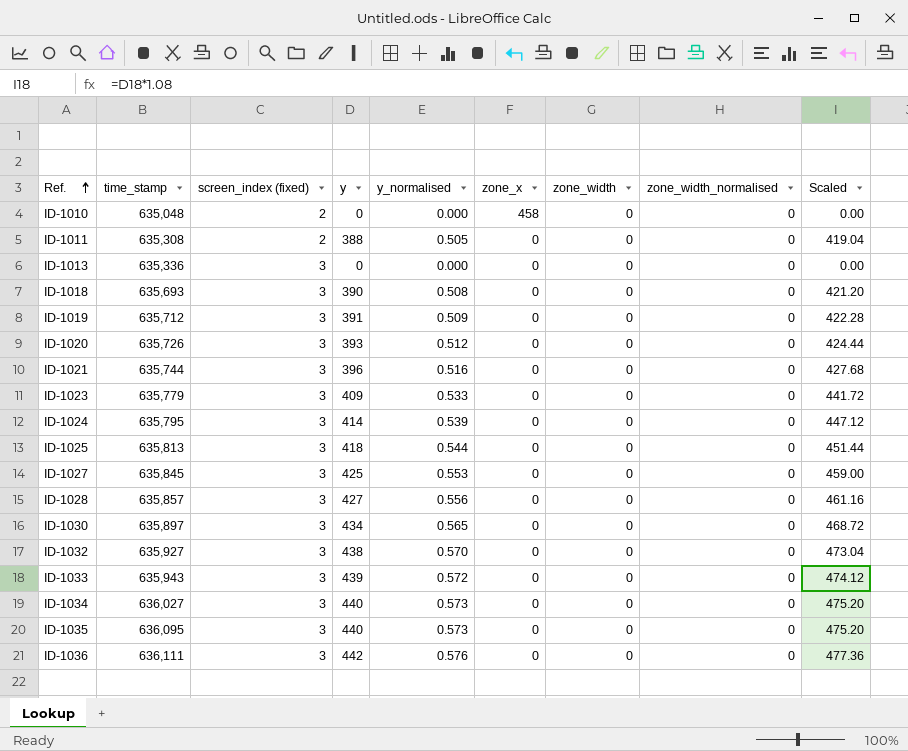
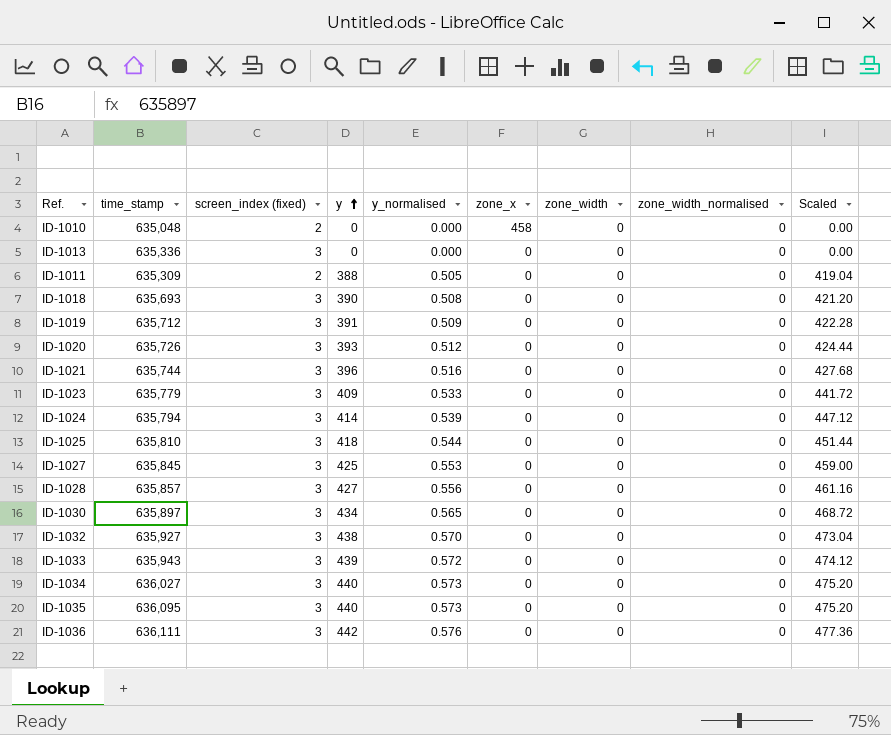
row order: Ref. ascending -> y ascending
ID-1011 | time_stamp: 635,308 -> 635,309
ID-1024 | time_stamp: 635,795 -> 635,794
ID-1025 | time_stamp: 635,813 -> 635,810

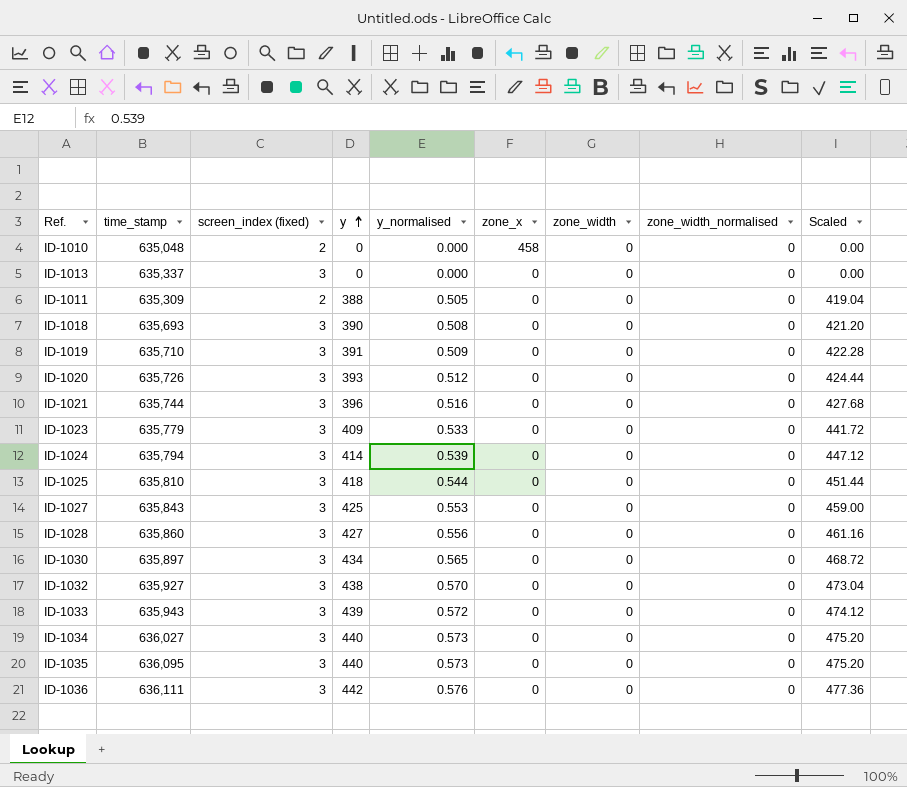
ID-1013 | time_stamp: 635,336 -> 635,337
ID-1019 | time_stamp: 635,712 -> 635,710
ID-1027 | time_stamp: 635,845 -> 635,843
ID-1028 | time_stamp: 635,857 -> 635,860

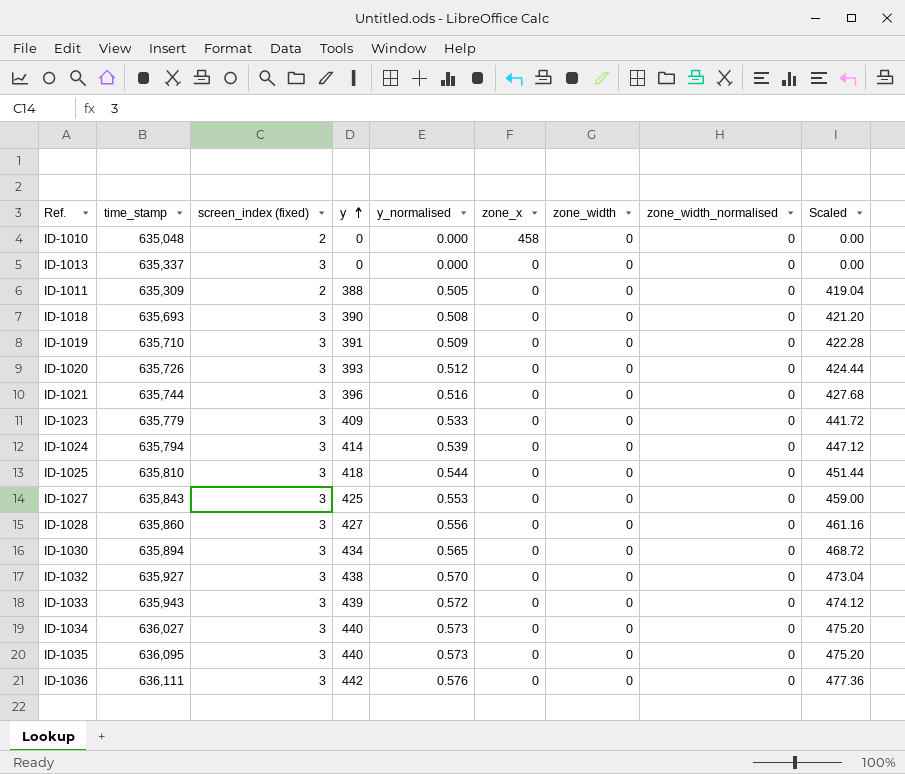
ID-1030 | time_stamp: 635,897 -> 635,894

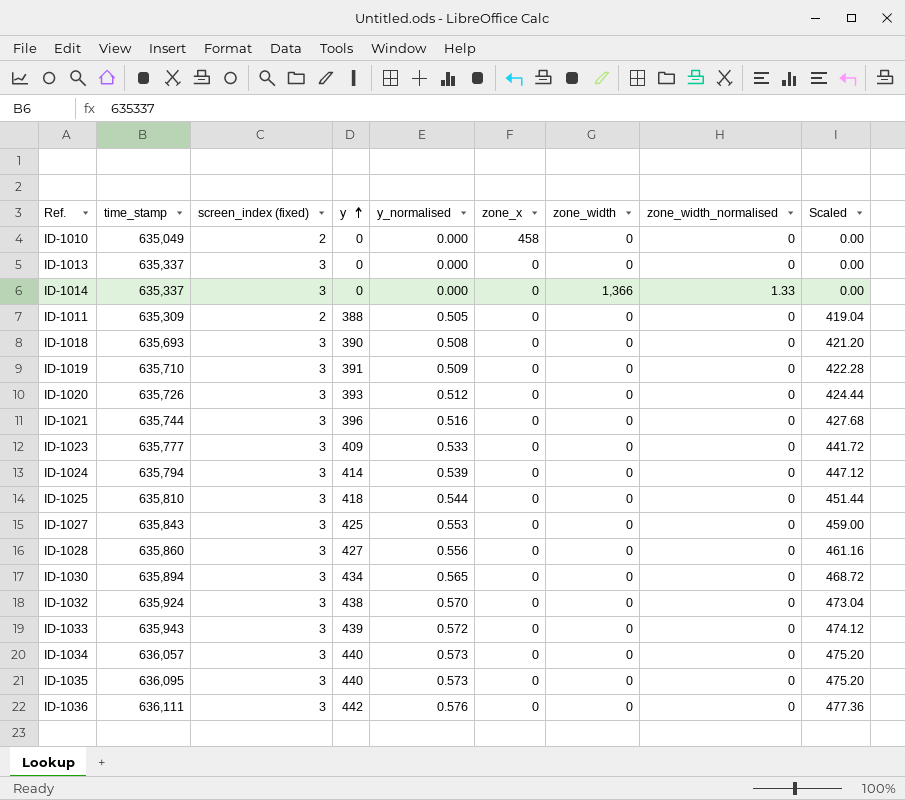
ID-1010 | time_stamp: 635,048 -> 635,049
row ID-1014: none -> 635,337 | 3 | 0 | 0.000 | 0 | 1,366 | 1.33 | 0.00
ID-1023 | time_stamp: 635,779 -> 635,777
ID-1032 | time_stamp: 635,927 -> 635,924
ID-1034 | time_stamp: 636,027 -> 636,057

